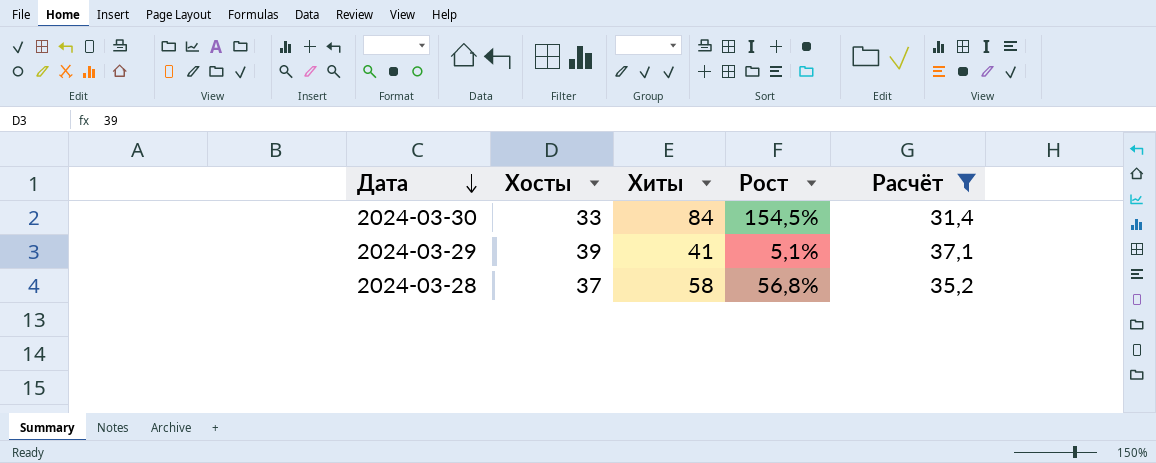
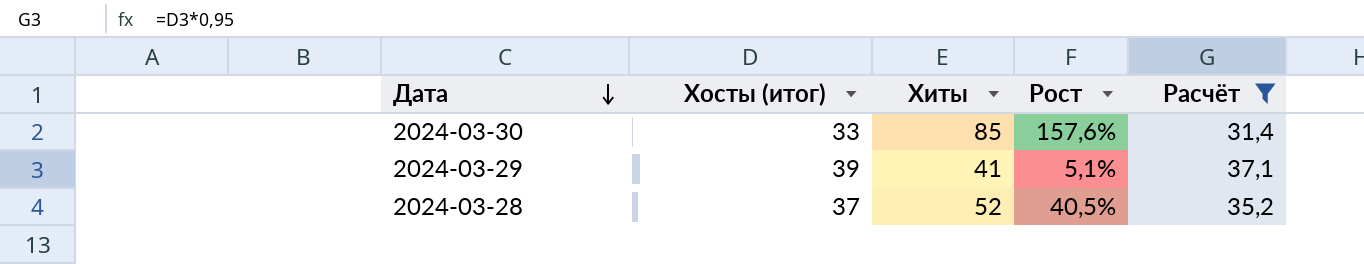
column name: Хосты -> Хосты (итог)
2024-03-30 | Хиты: 84 -> 85
2024-03-30 | Рост: 154,5% -> 157,6%
2024-03-28 | Хиты: 58 -> 52
2024-03-28 | Рост: 56,8% -> 40,5%

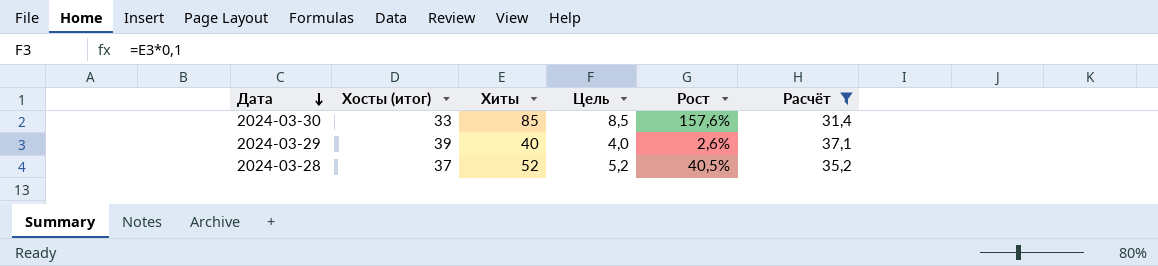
column Цель | formula: none -> [Хиты] * 0,1
2024-03-29 | Хиты: 41 -> 40
2024-03-29 | Рост: 5,1% -> 2,6%

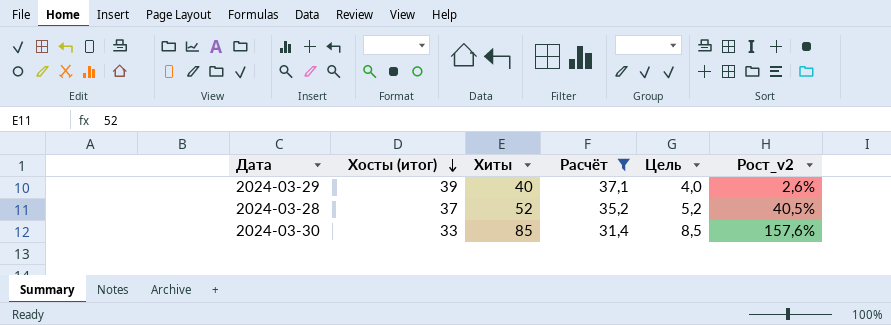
row order: Дата descending -> Хосты (итог) descending
column Расчёт | position: 6 -> 4
column name: Рост -> Рост_v2

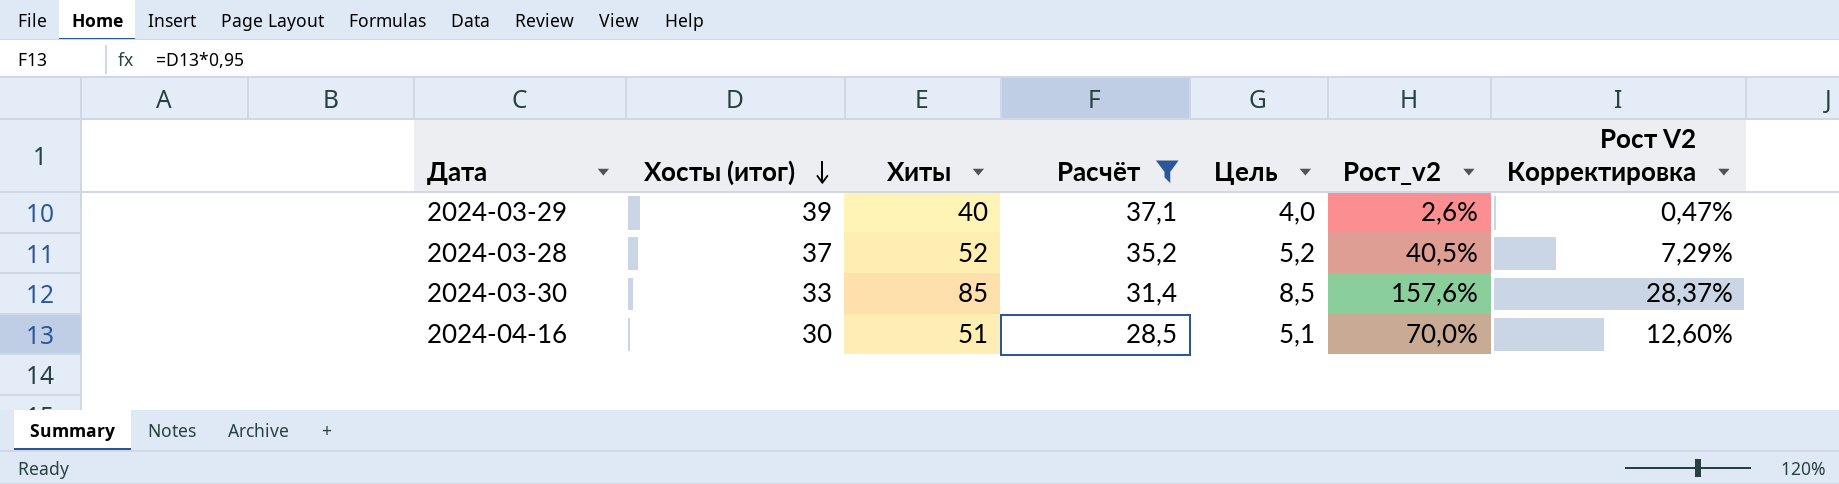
column Рост V2 Корректировка | formula: none -> [Рост_v2] * 0,18
row 2024-04-16: none -> 30 | 51 | 28,5 | 5,1 | 70,0% | 12,60%

